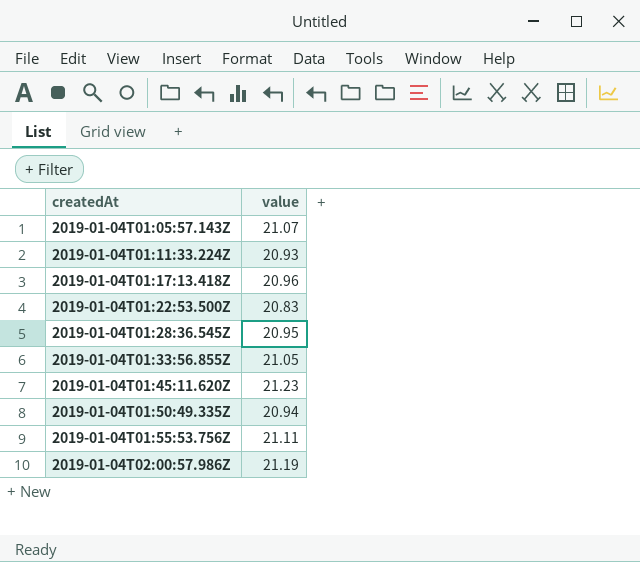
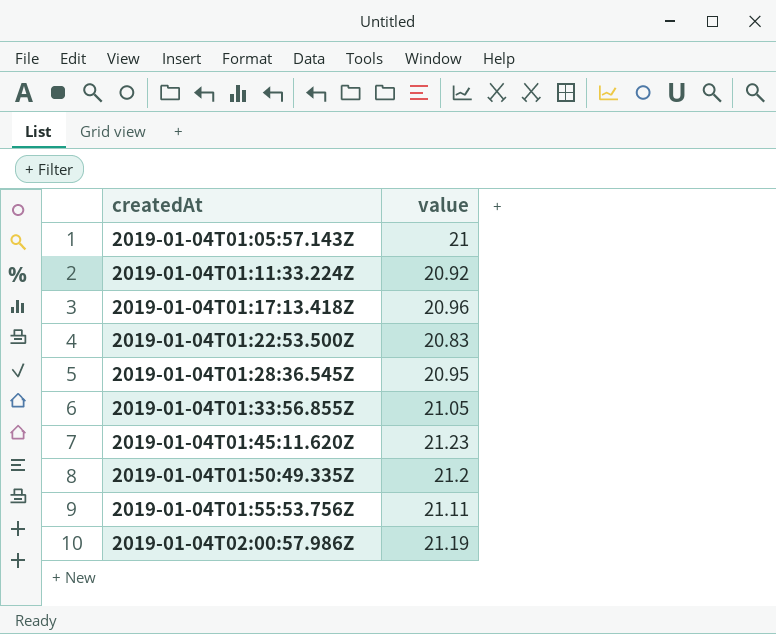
2019-01-04T01:05:57.143Z | value: 21.07 -> 21
2019-01-04T01:11:33.224Z | value: 20.93 -> 20.92
2019-01-04T01:50:49.335Z | value: 20.94 -> 21.2

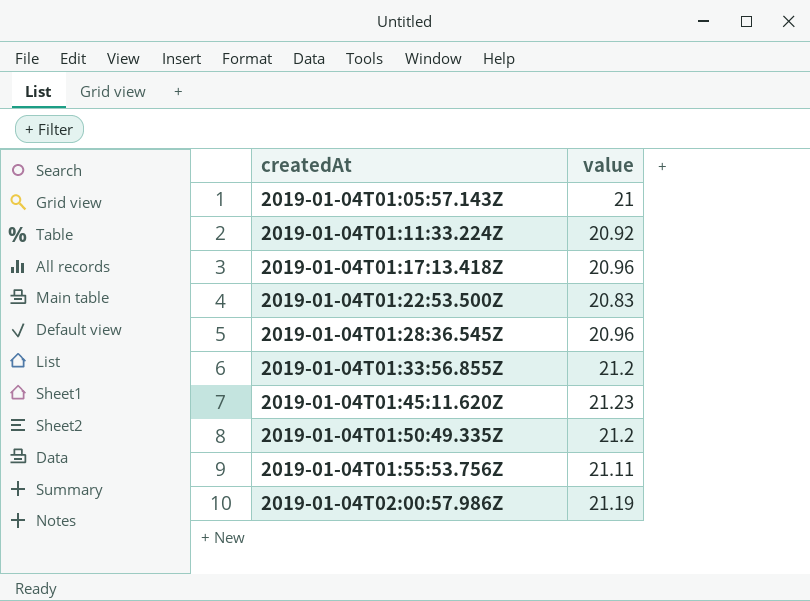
2019-01-04T01:28:36.545Z | value: 20.95 -> 20.96
2019-01-04T01:33:56.855Z | value: 21.05 -> 21.2

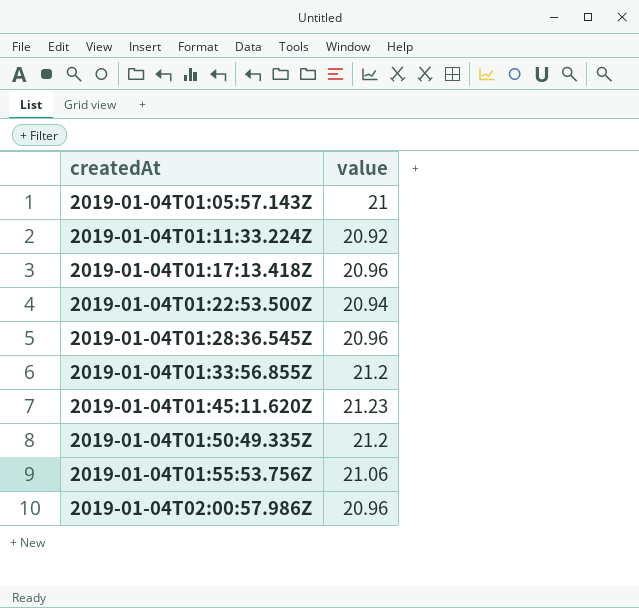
2019-01-04T01:22:53.500Z | value: 20.83 -> 20.94
2019-01-04T01:55:53.756Z | value: 21.11 -> 21.06
2019-01-04T02:00:57.986Z | value: 21.19 -> 20.96

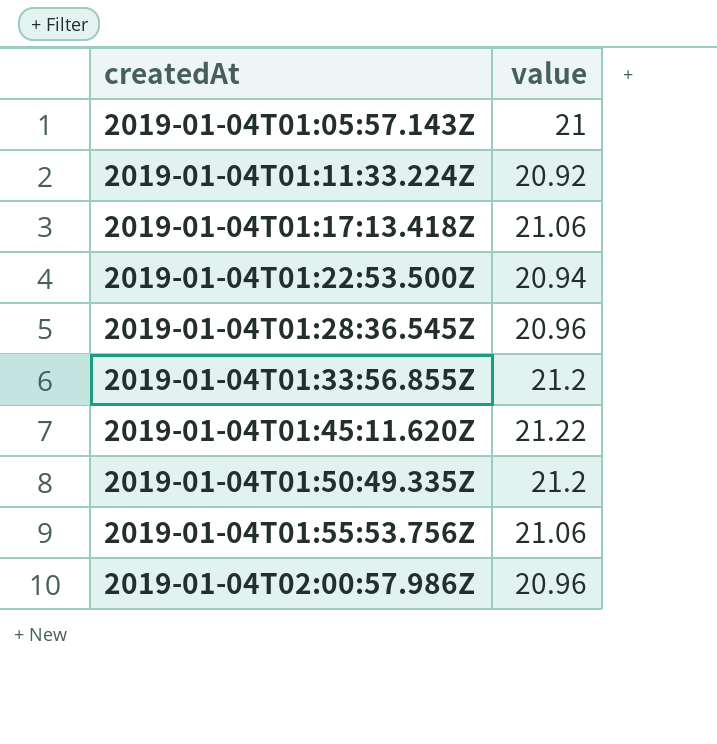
2019-01-04T01:17:13.418Z | value: 20.96 -> 21.06
2019-01-04T01:45:11.620Z | value: 21.23 -> 21.22

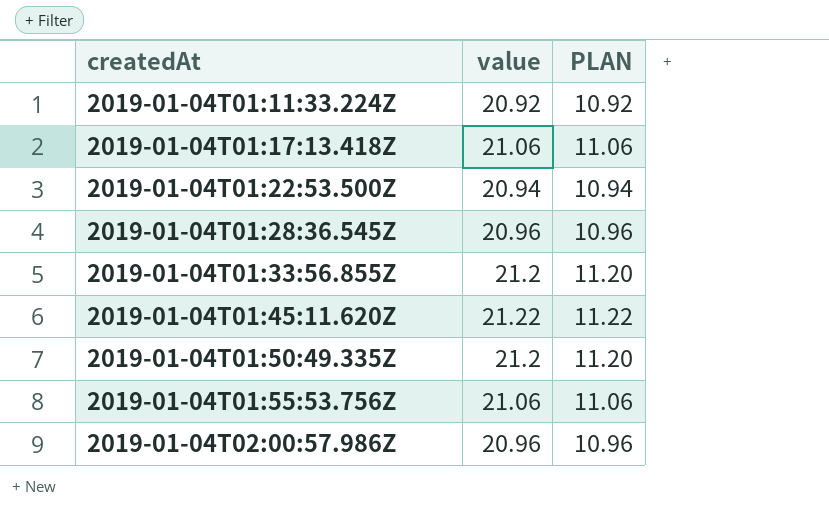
column PLAN | formula: none -> [value] - 10
row 2019-01-04T01:05:57.143Z: 21 -> none

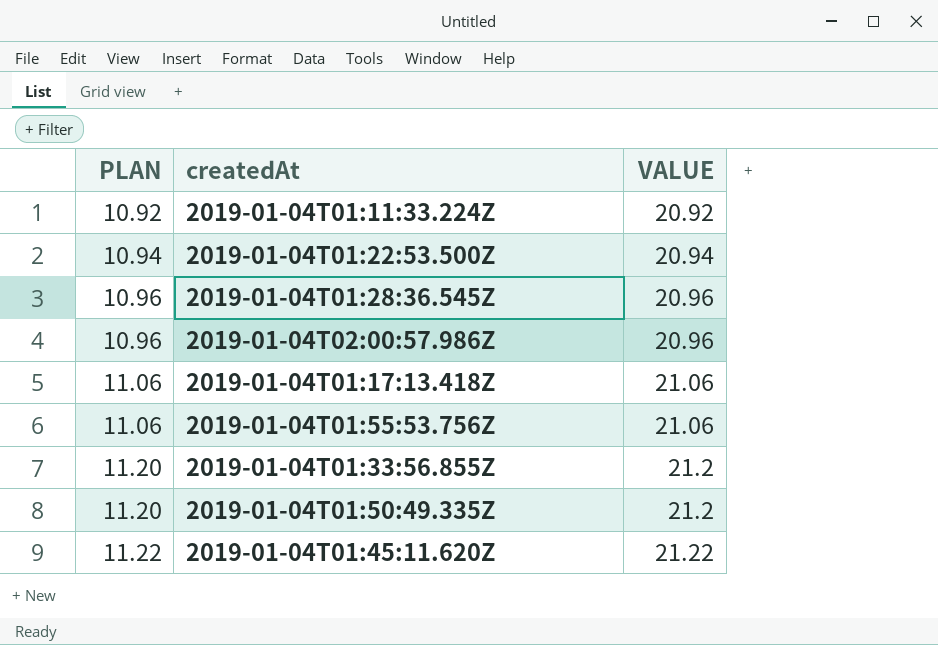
row order: createdAt ascending -> PLAN ascending
column PLAN | position: 3 -> 1
column name: value -> VALUE

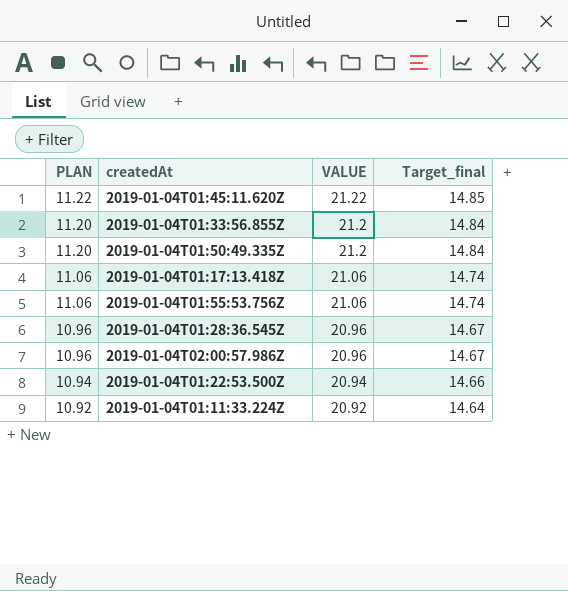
row order: PLAN ascending -> PLAN descending
column Target_final | formula: none -> [VALUE] * 0.7

